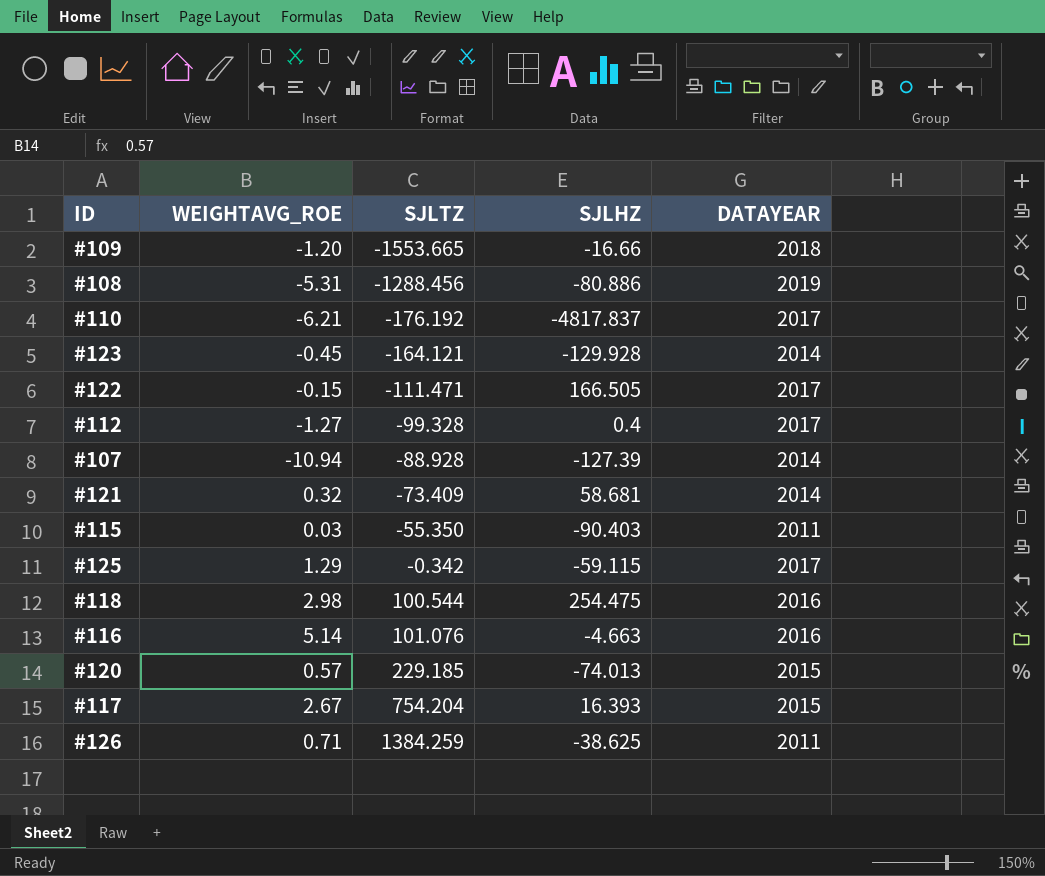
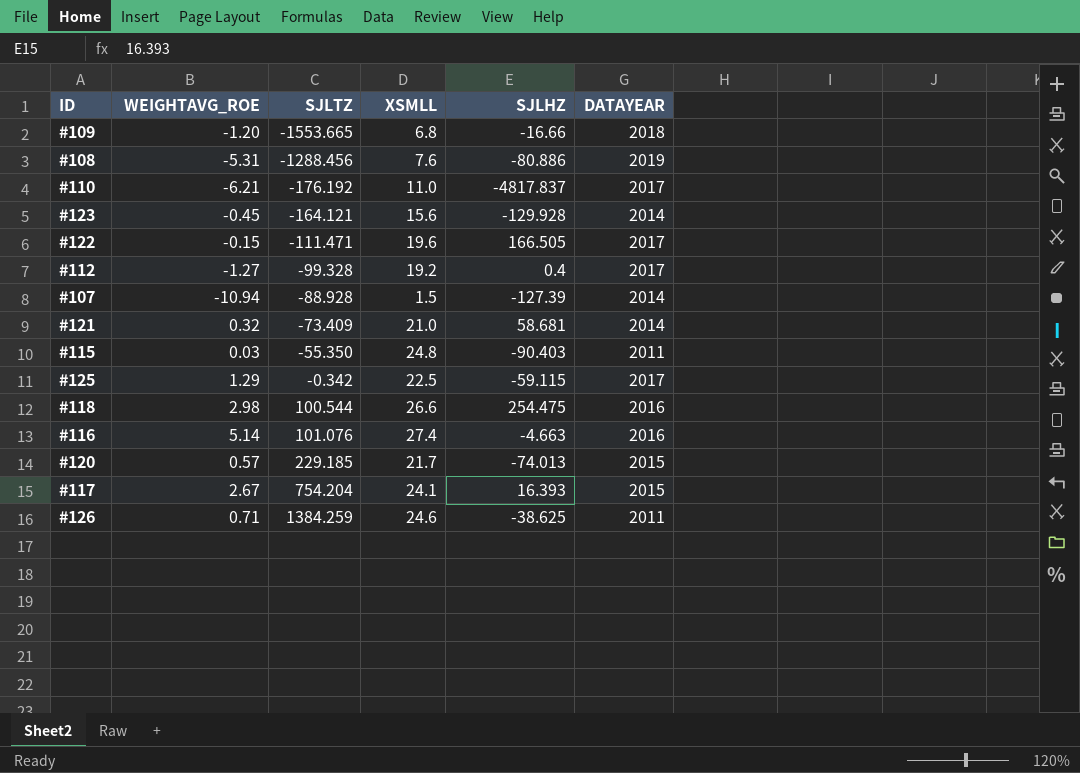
column XSMLL | position: none -> 4

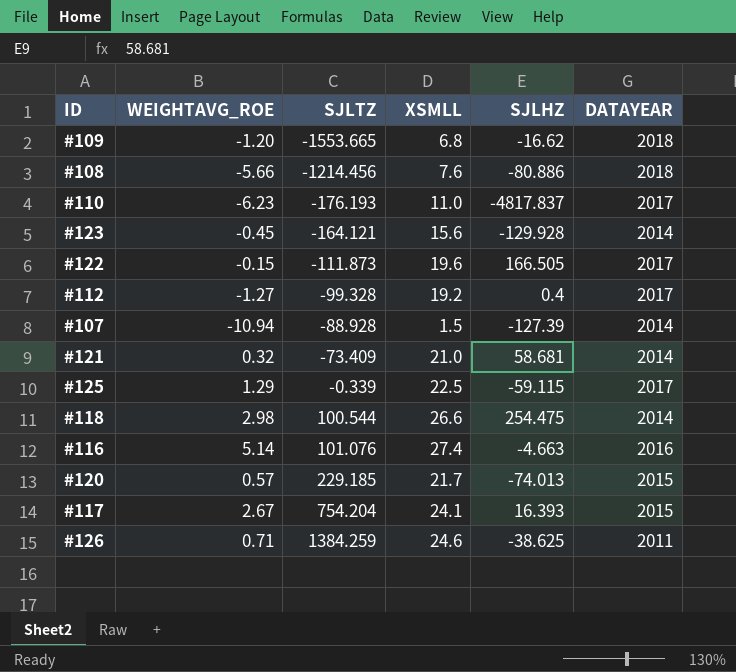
row #115: 0.03 | -55.350 | 24.8 | -90.403 | 2011 -> none
#109 | SJLHZ: -16.66 -> -16.62
#108 | WEIGHTAVG_ROE: -5.31 -> -5.66
#108 | SJLTZ: -1288.456 -> -1214.456
#108 | DATAYEAR: 2019 -> 2018
#110 | WEIGHTAVG_ROE: -6.21 -> -6.23
#110 | SJLTZ: -176.192 -> -176.193
#122 | SJLTZ: -111.471 -> -111.873
#125 | SJLTZ: -0.342 -> -0.339
#118 | DATAYEAR: 2016 -> 2014

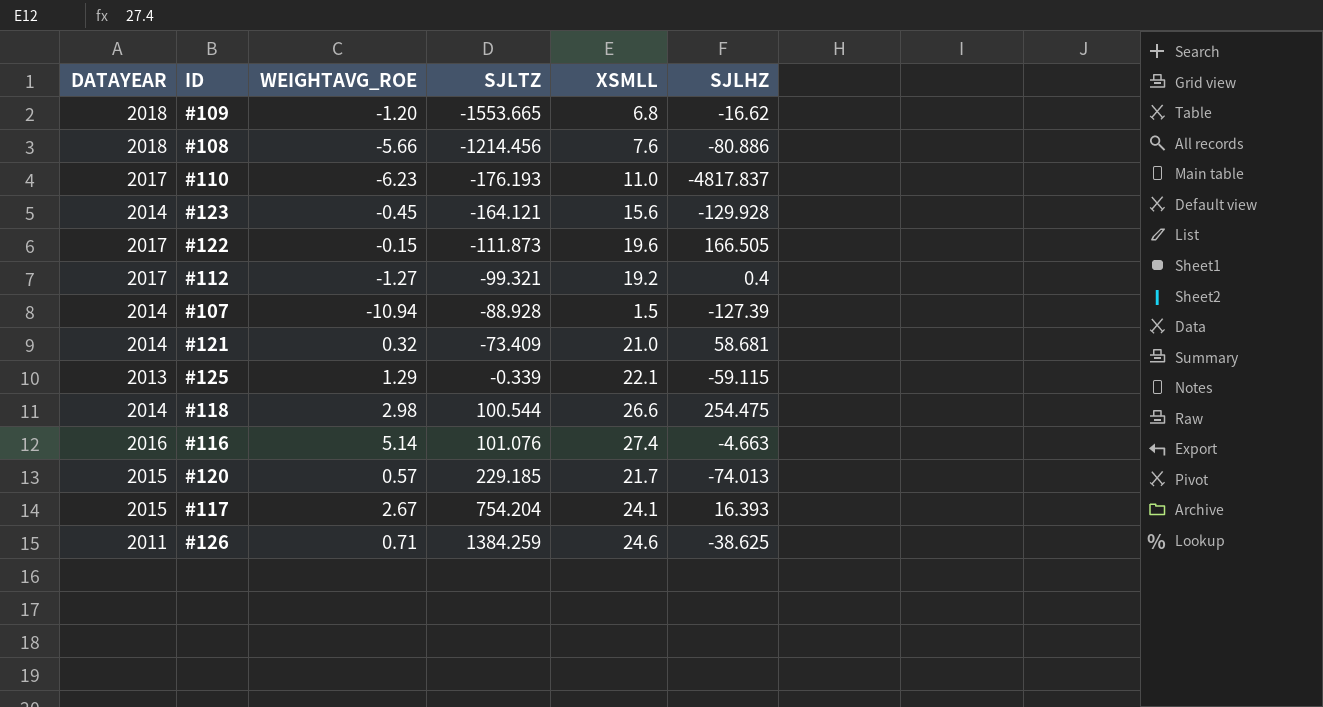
column DATAYEAR | position: 6 -> 1
#112 | SJLTZ: -99.328 -> -99.321
#125 | DATAYEAR: 2017 -> 2013
#125 | XSMLL: 22.5 -> 22.1

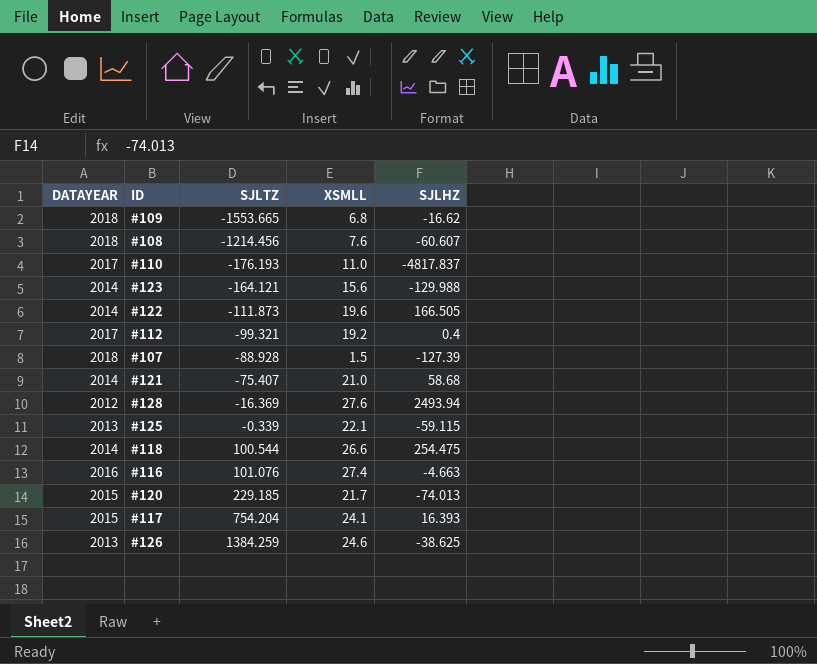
column WEIGHTAVG_ROE | position: 3 -> none
#108 | SJLHZ: -80.886 -> -60.607
#123 | SJLHZ: -129.928 -> -129.988
#122 | DATAYEAR: 2017 -> 2014
#107 | DATAYEAR: 2014 -> 2018
#121 | SJLTZ: -73.409 -> -75.407
#121 | SJLHZ: 58.681 -> 58.68
row #128: none -> 2012 | -16.369 | 27.6 | 2493.94
#126 | DATAYEAR: 2011 -> 2013

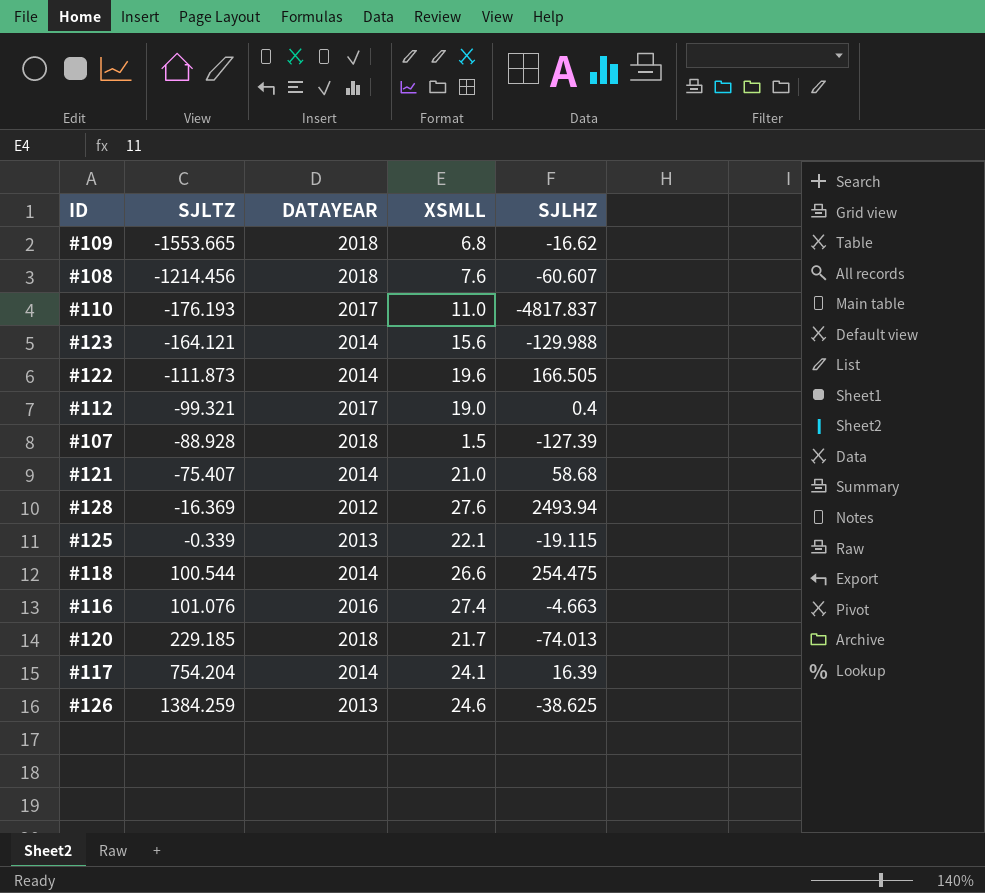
column DATAYEAR | position: 1 -> 3
#112 | XSMLL: 19.2 -> 19.0
#125 | SJLHZ: -59.115 -> -19.115
#120 | DATAYEAR: 2015 -> 2018
#117 | DATAYEAR: 2015 -> 2014
#117 | SJLHZ: 16.393 -> 16.39

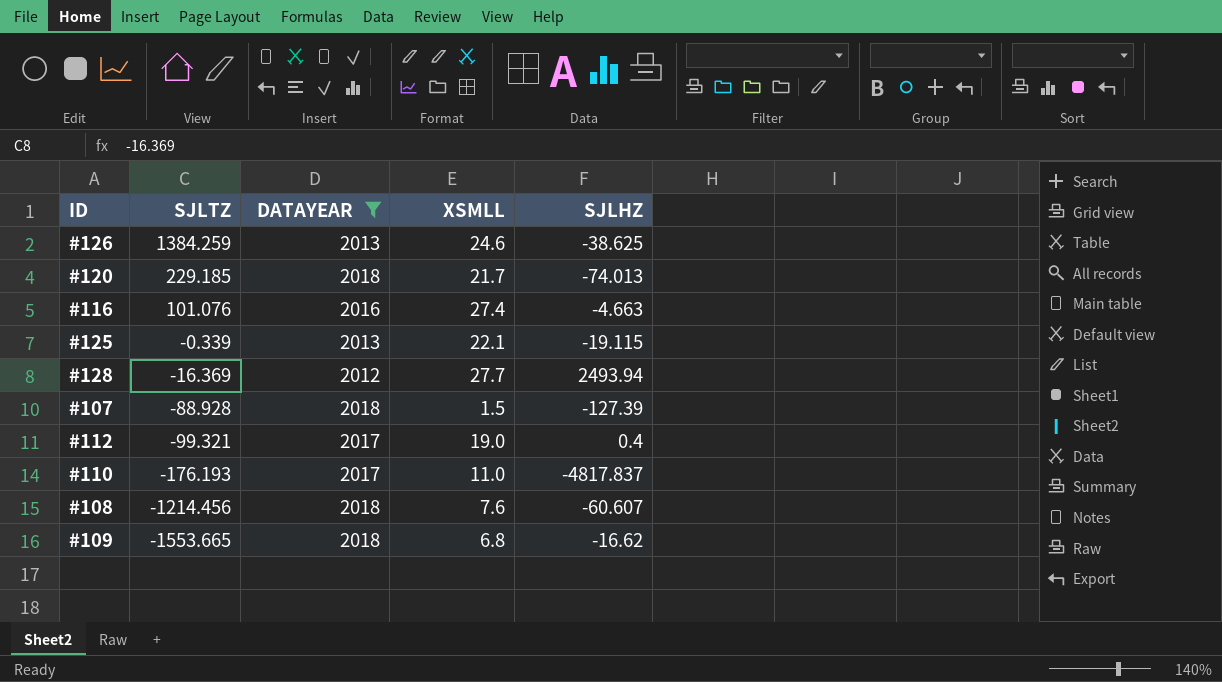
filter: none -> DATAYEAR != 2014
row order: SJLTZ ascending -> SJLTZ descending
#128 | XSMLL: 27.6 -> 27.7

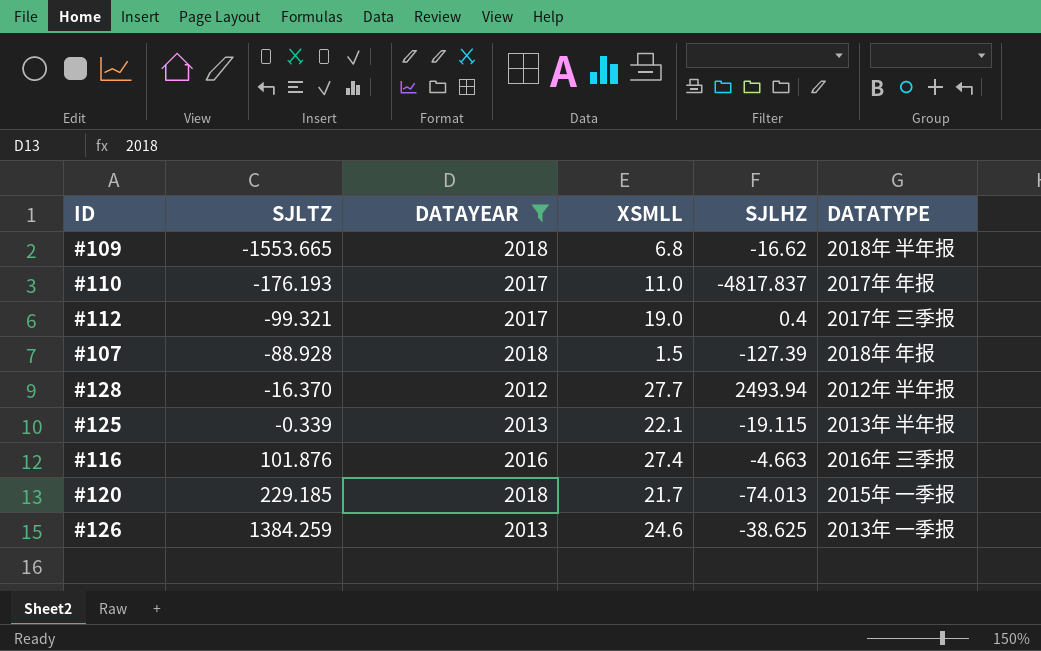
row order: SJLTZ descending -> SJLTZ ascending
column DATATYPE | position: none -> 6
row #108: -1214.456 | 2018 | 7.6 | -60.607 -> none
#128 | SJLTZ: -16.369 -> -16.370
#116 | SJLTZ: 101.076 -> 101.876

